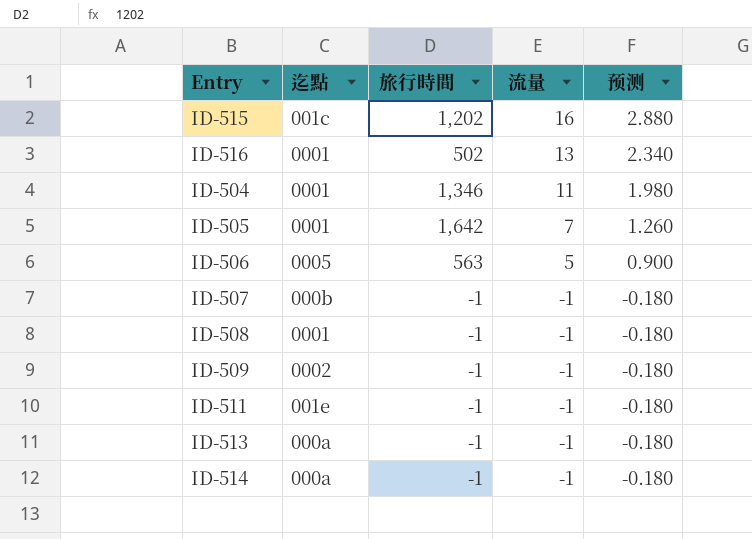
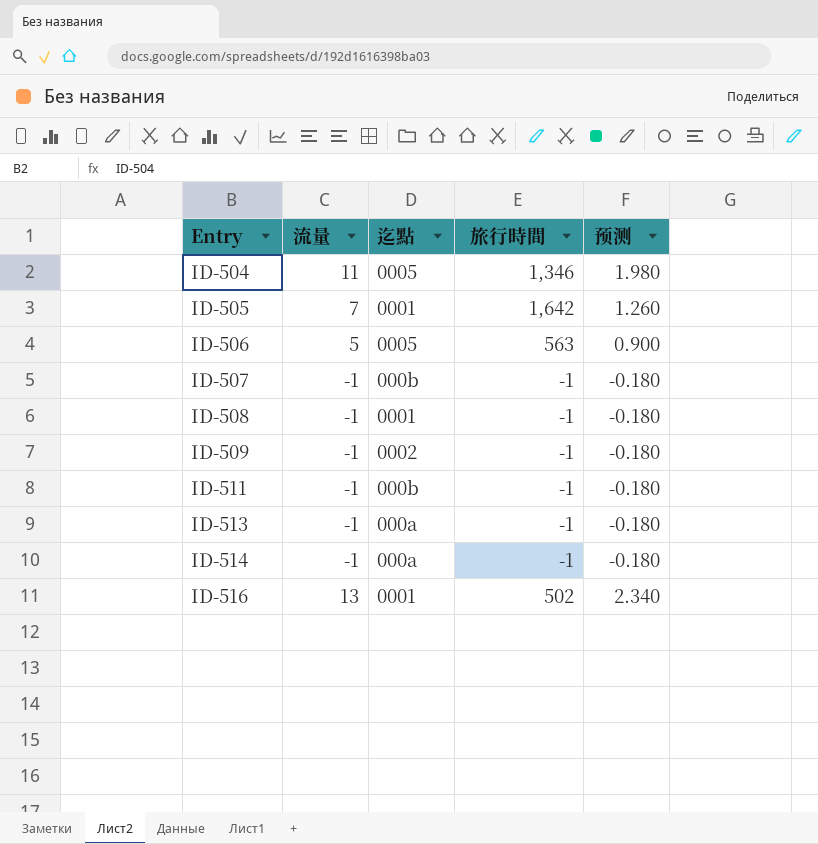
row order: 流量 descending -> Entry ascending
column 流量 | position: 4 -> 2
row ID-515: 001c | 1,202 | 16 | 2.880 -> none
ID-504 | 迄點: 0001 -> 0005
ID-511 | 迄點: 001e -> 000b

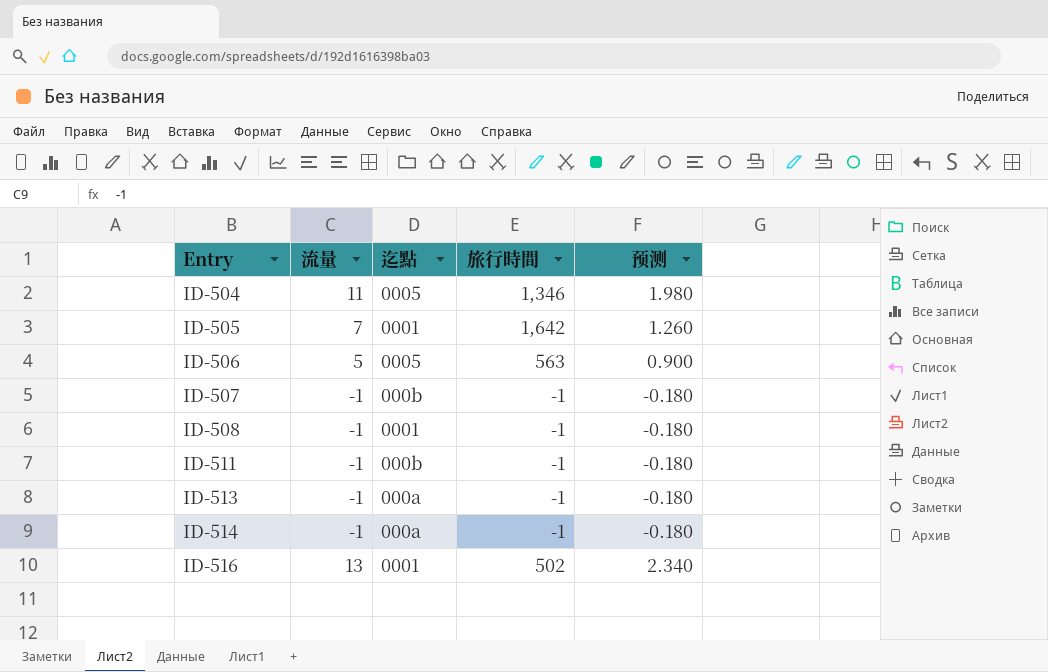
row ID-509: -1 | 0002 | -1 | -0.180 -> none

